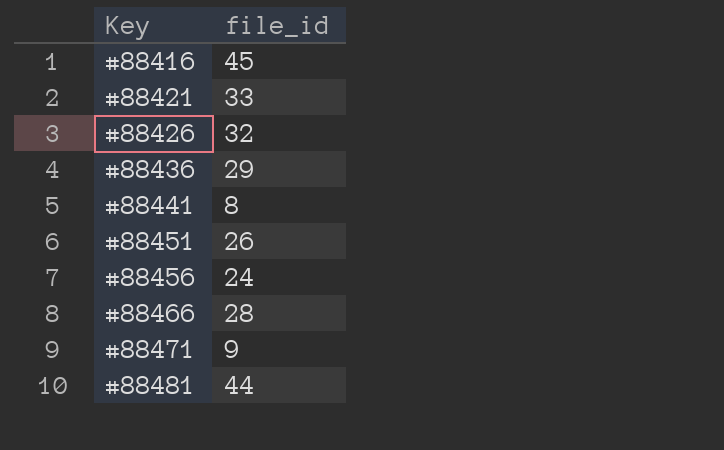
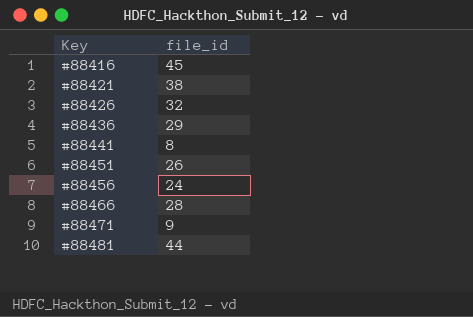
#88421 | file_id: 33 -> 38

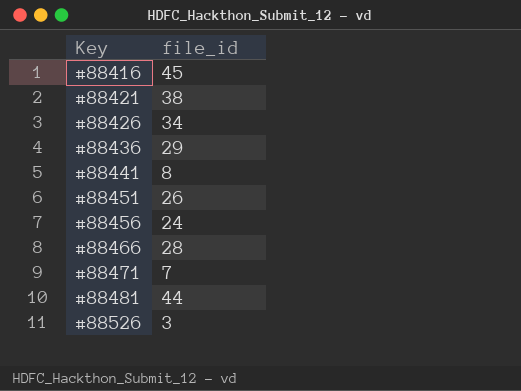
#88426 | file_id: 32 -> 34
#88471 | file_id: 9 -> 7
row #88526: none -> 3

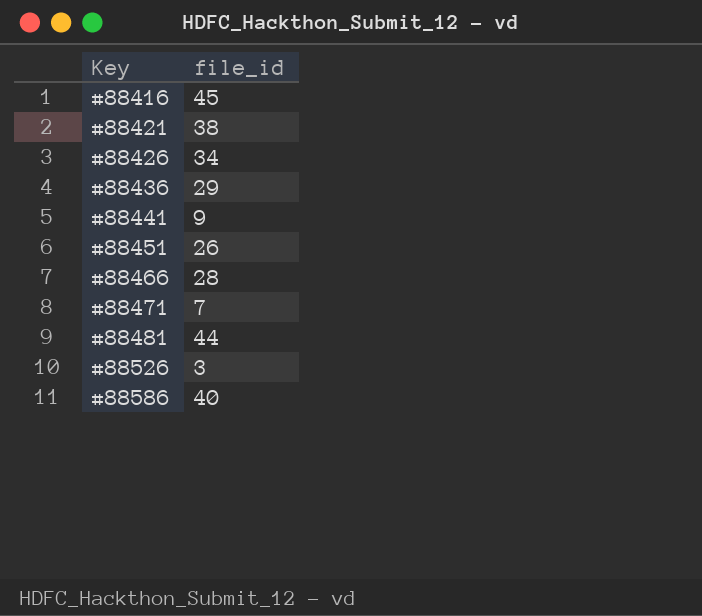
row #88456: 24 -> none
#88441 | file_id: 8 -> 9
row #88586: none -> 40

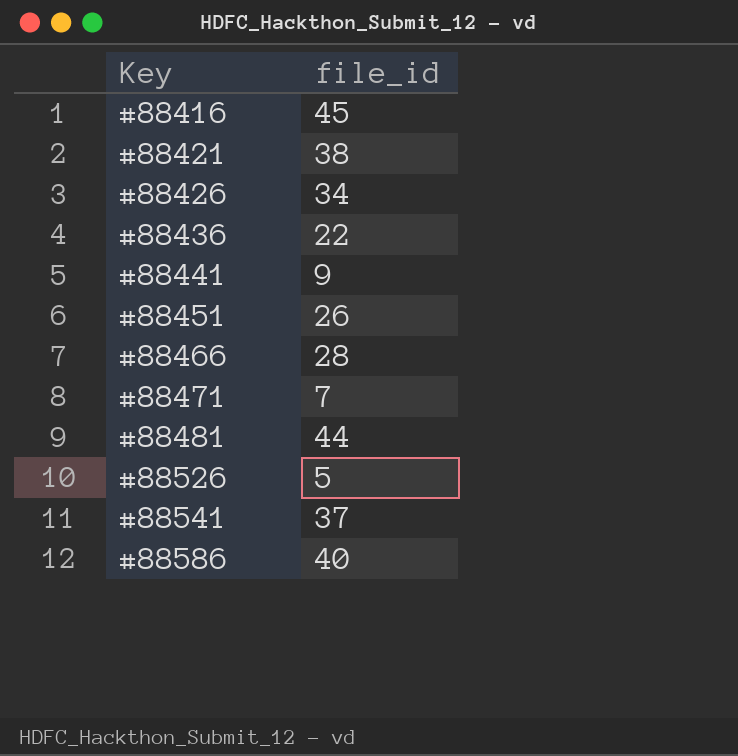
#88436 | file_id: 29 -> 22
#88526 | file_id: 3 -> 5
row #88541: none -> 37

